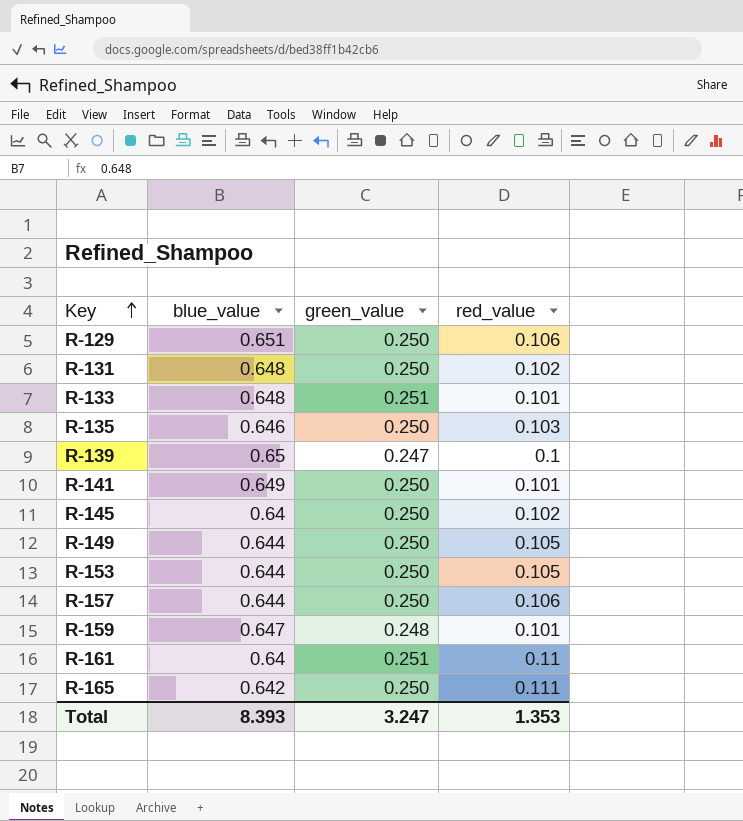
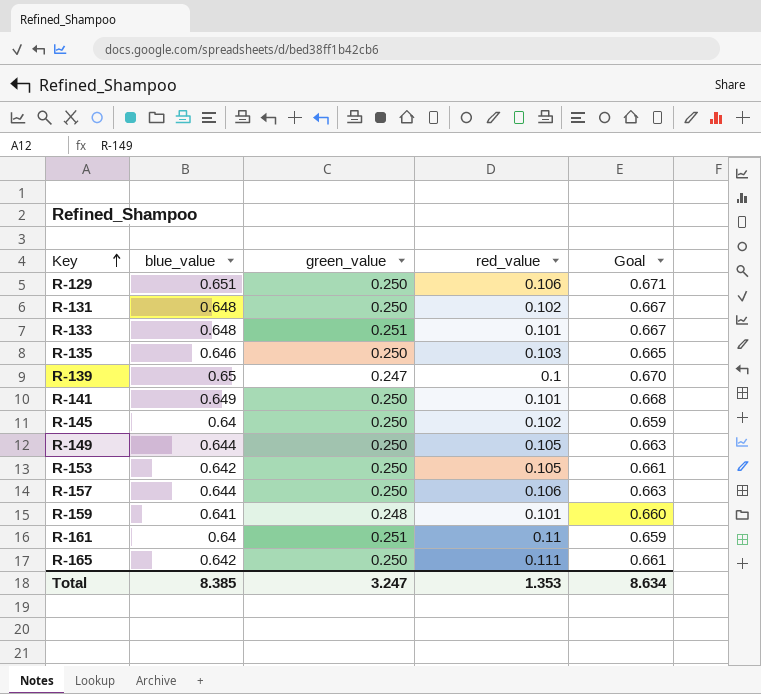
column Goal | formula: none -> [blue_value] * 1.03
R-153 | blue_value: 0.644 -> 0.642
R-159 | blue_value: 0.647 -> 0.641
Total | blue_value: 8.393 -> 8.385

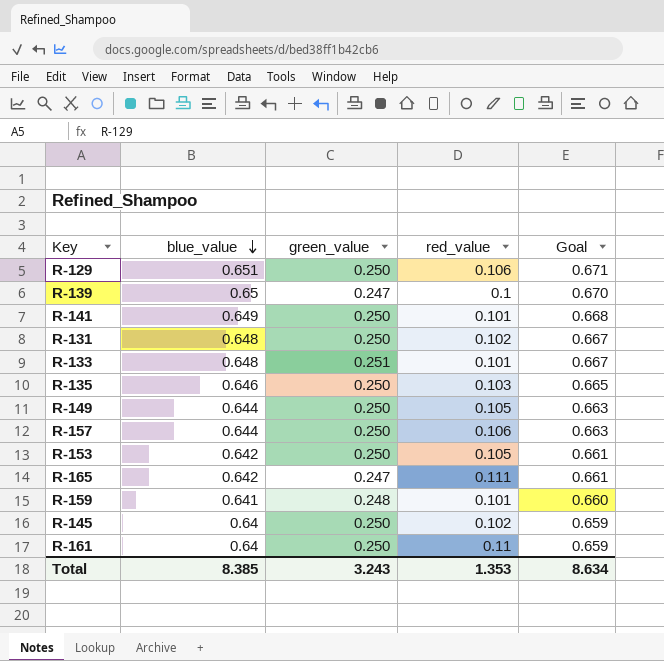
row order: Key ascending -> blue_value descending
R-165 | green_value: 0.250 -> 0.247
R-161 | green_value: 0.251 -> 0.250
Total | green_value: 3.247 -> 3.243

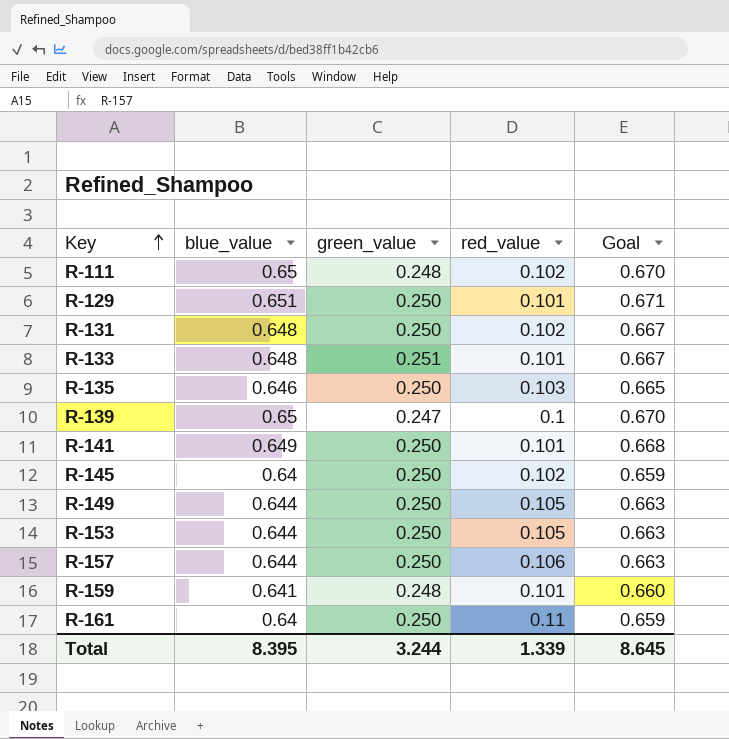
row order: blue_value descending -> Key ascending
row R-165: 0.642 | 0.247 | 0.111 | 0.661 -> none
row R-111: none -> 0.65 | 0.248 | 0.102 | 0.670
R-129 | red_value: 0.106 -> 0.101
R-153 | blue_value: 0.642 -> 0.644
R-153 | Goal: 0.661 -> 0.663
Total | blue_value: 8.385 -> 8.395
Total | green_value: 3.243 -> 3.244
Total | red_value: 1.353 -> 1.339
Total | Goal: 8.634 -> 8.645

